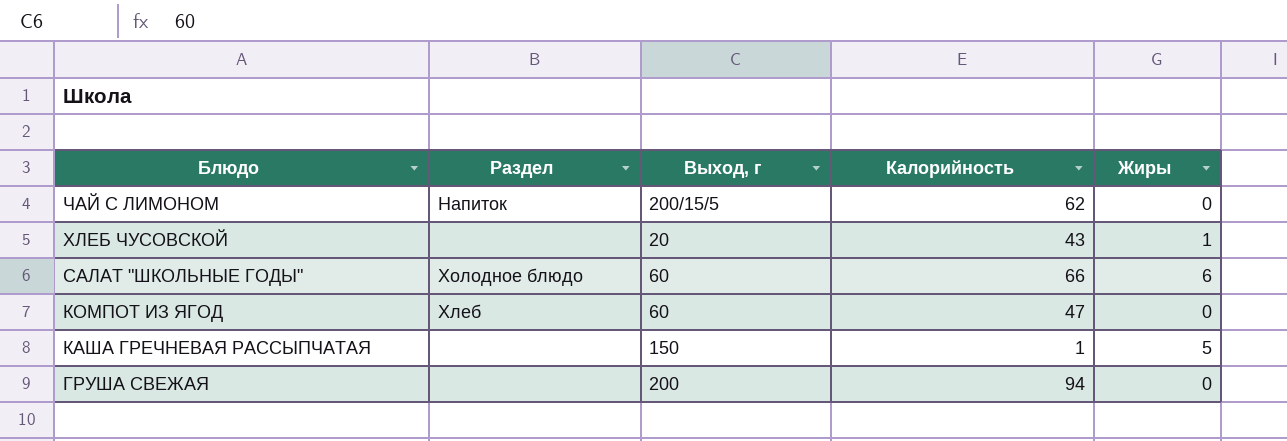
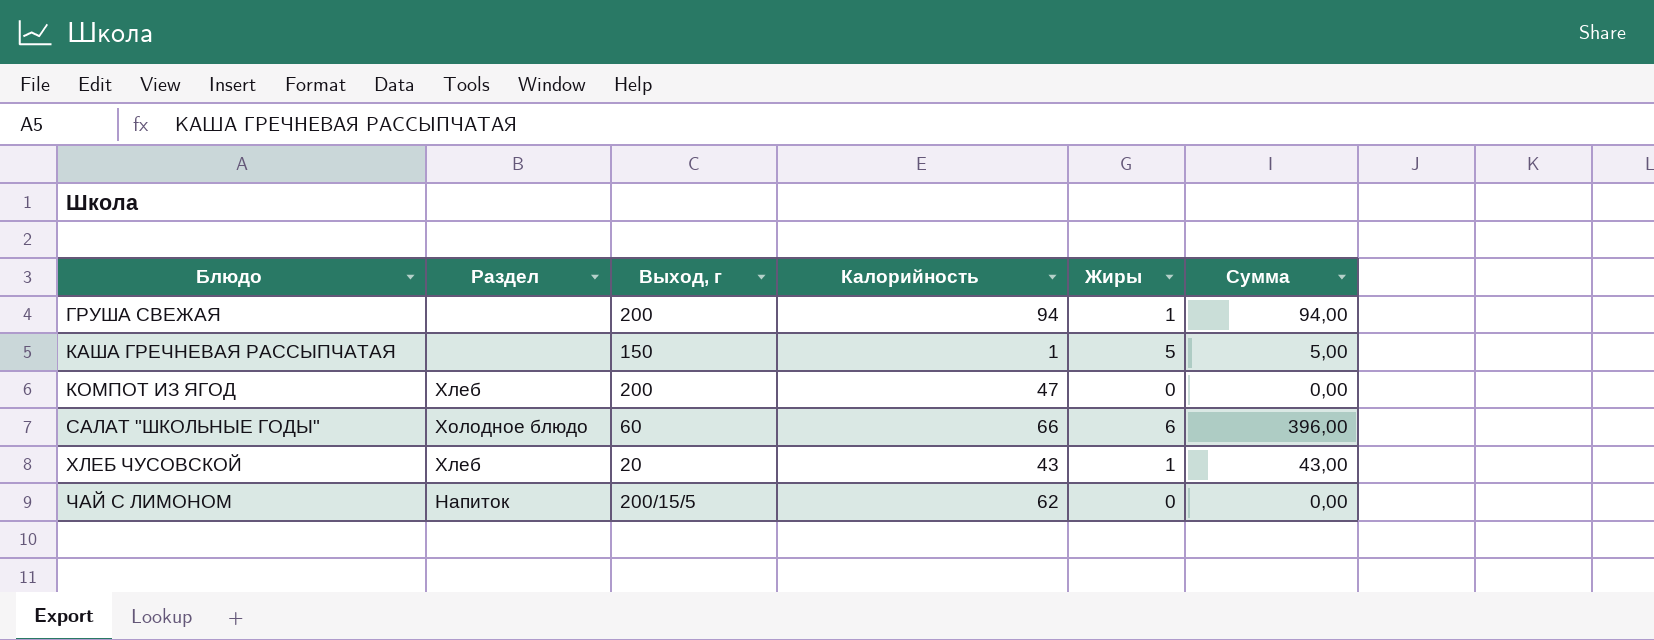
row order: Блюдо descending -> Блюдо ascending
column Сумма | formula: none -> [Калорийность] * [Жиры]
ГРУША СВЕЖАЯ | Жиры: 0 -> 1
КОМПОТ ИЗ ЯГОД | Выход, г: 60 -> 200
ХЛЕБ ЧУСОВСКОЙ | Раздел: none -> Хлеб

